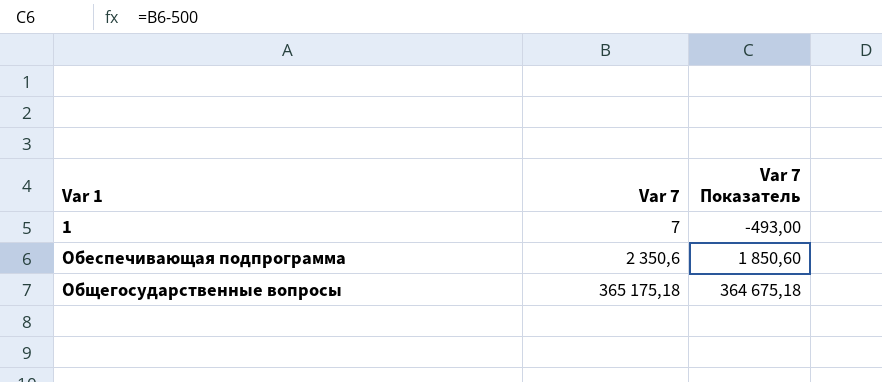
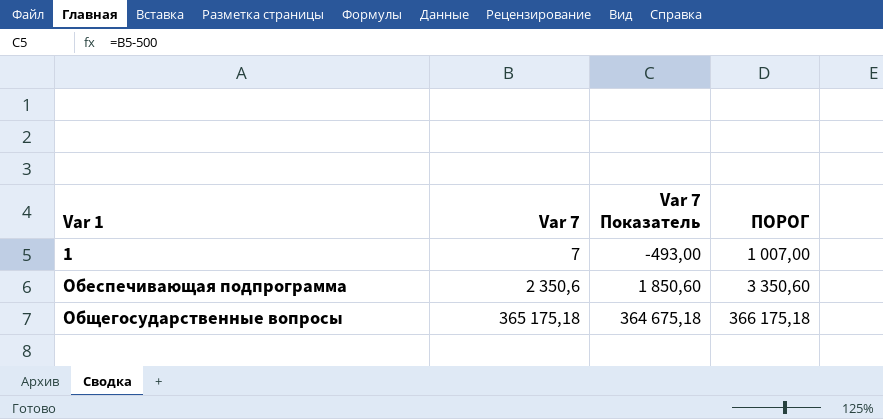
column ПОРОГ | formula: none -> [Var 7] + 1000

